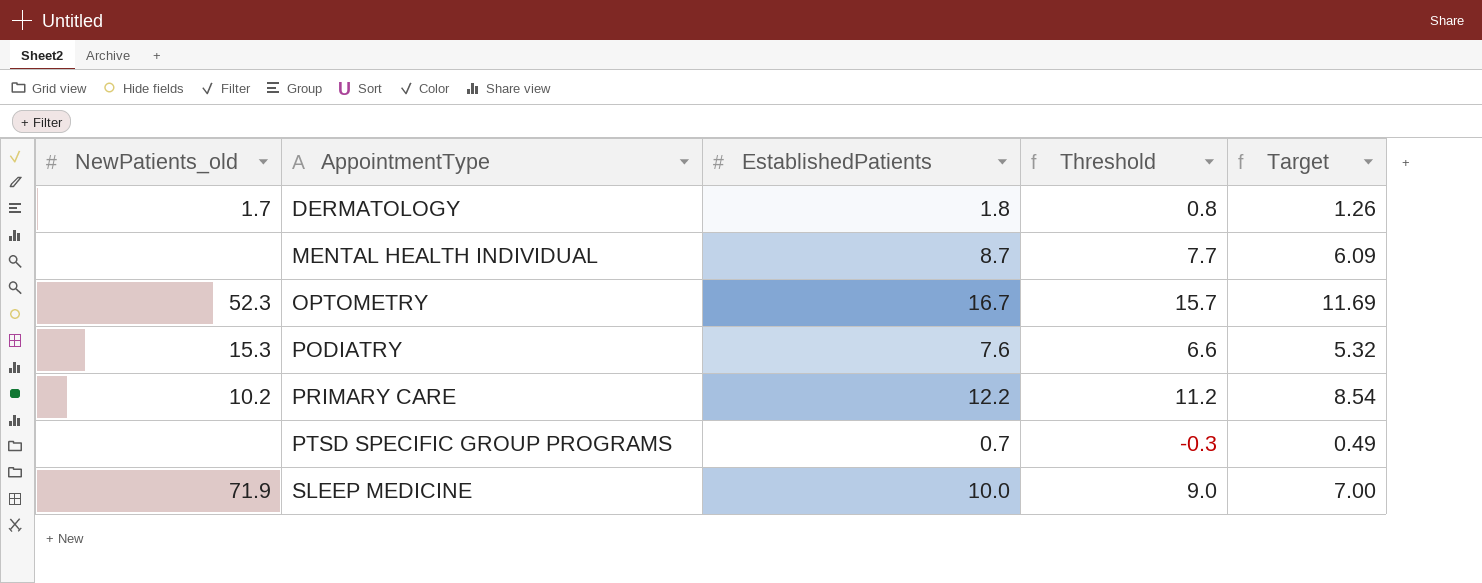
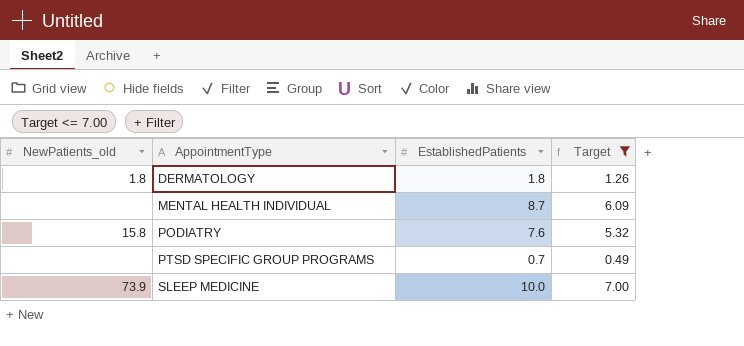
filter: none -> Target <= 7.00
column Threshold | formula: [EstablishedPatients] - 1 -> none
DERMATOLOGY | NewPatients_old: 1.7 -> 1.8
PODIATRY | NewPatients_old: 15.3 -> 15.8
SLEEP MEDICINE | NewPatients_old: 71.9 -> 73.9

